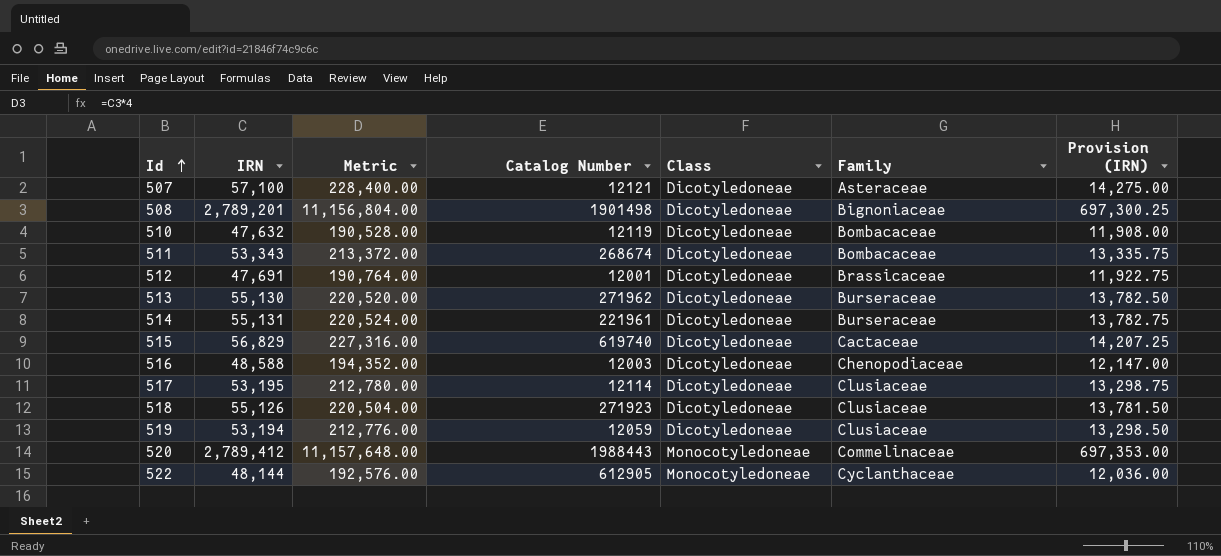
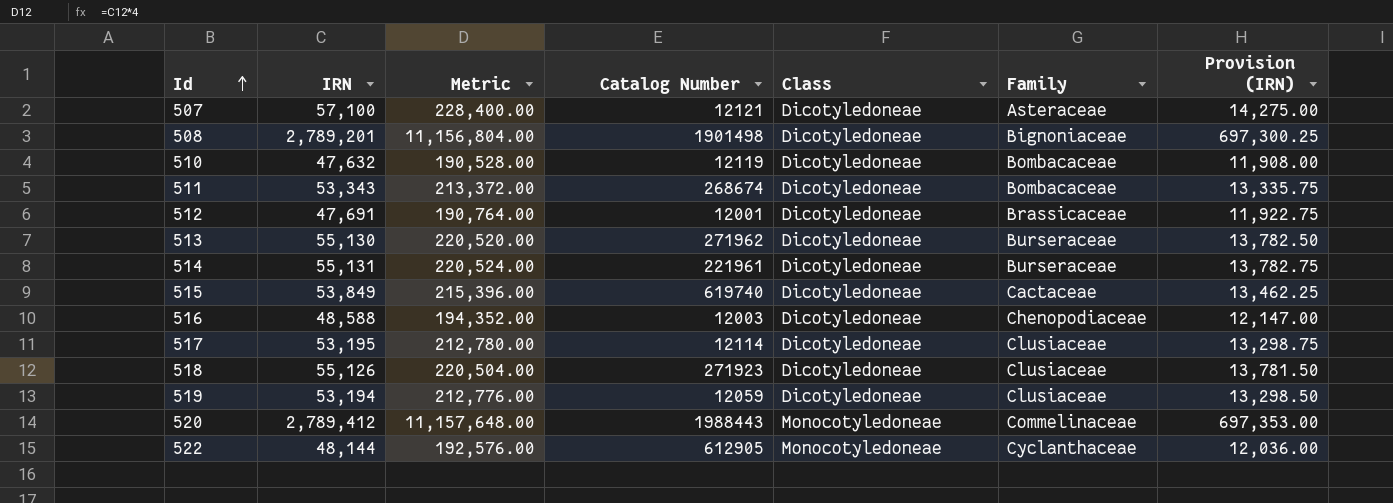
515 | IRN: 56,829 -> 53,849
515 | Metric: 227,316.00 -> 215,396.00
515 | Provision (IRN): 14,207.25 -> 13,462.25

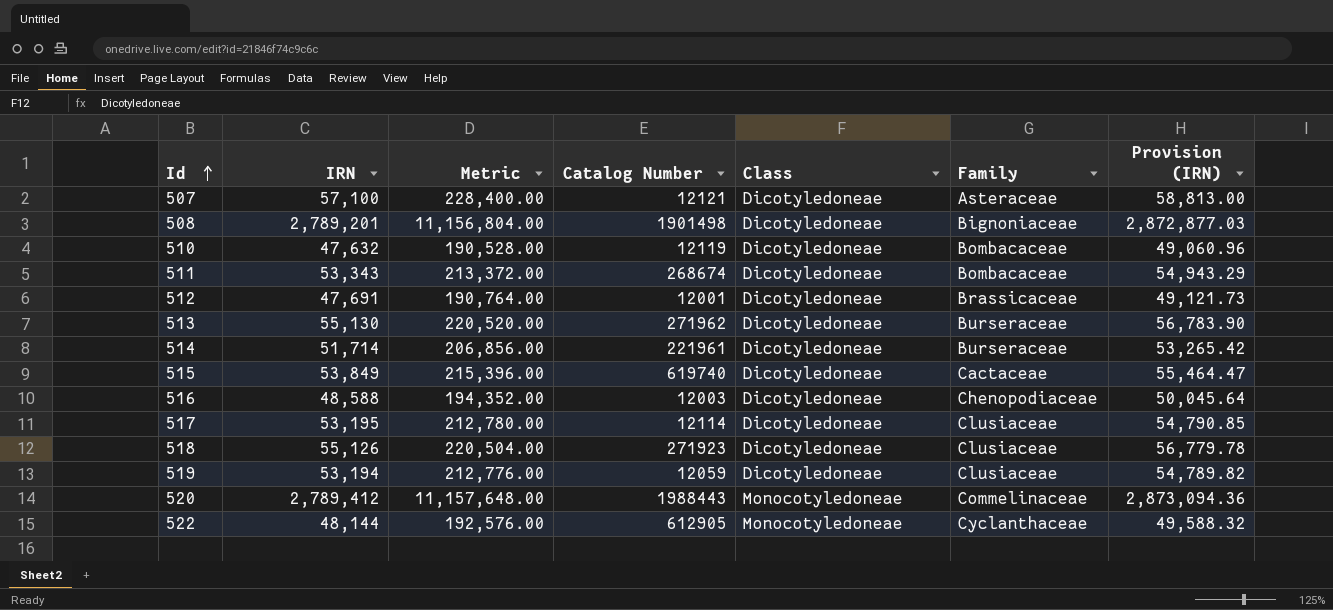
column Provision (IRN) | formula: [IRN] * 0.25 -> [IRN] * 1.03
514 | IRN: 55,131 -> 51,714
514 | Metric: 220,524.00 -> 206,856.00

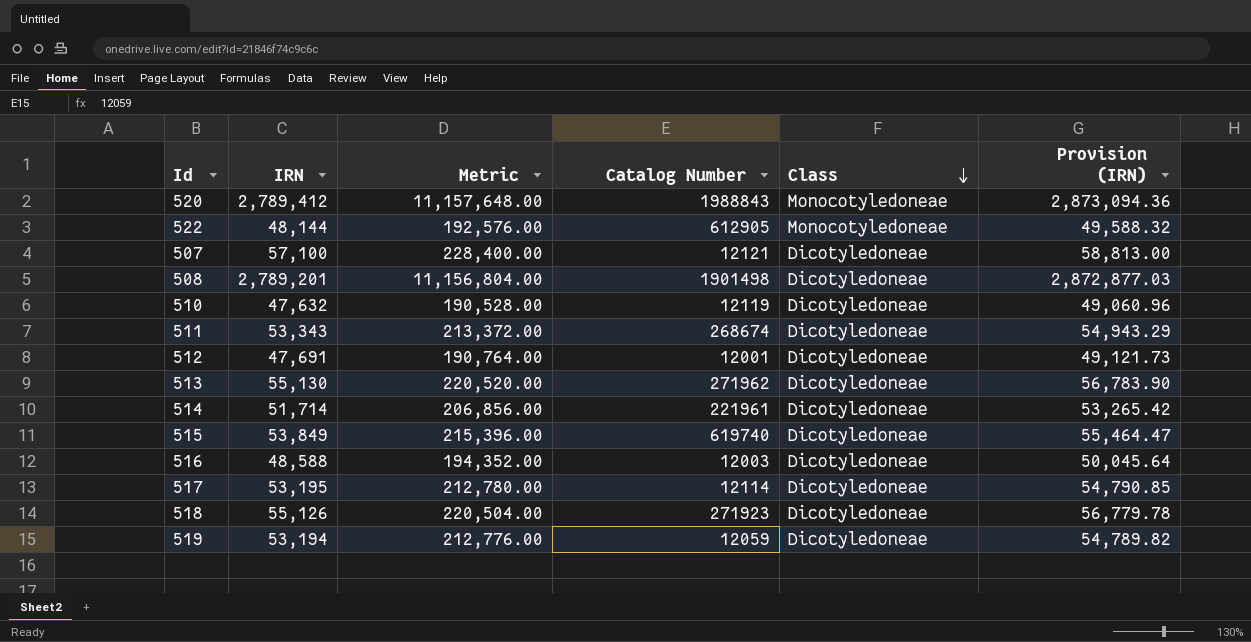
row order: Id ascending -> Class descending
column Family | position: 6 -> none
520 | Catalog Number: 1988443 -> 1988843

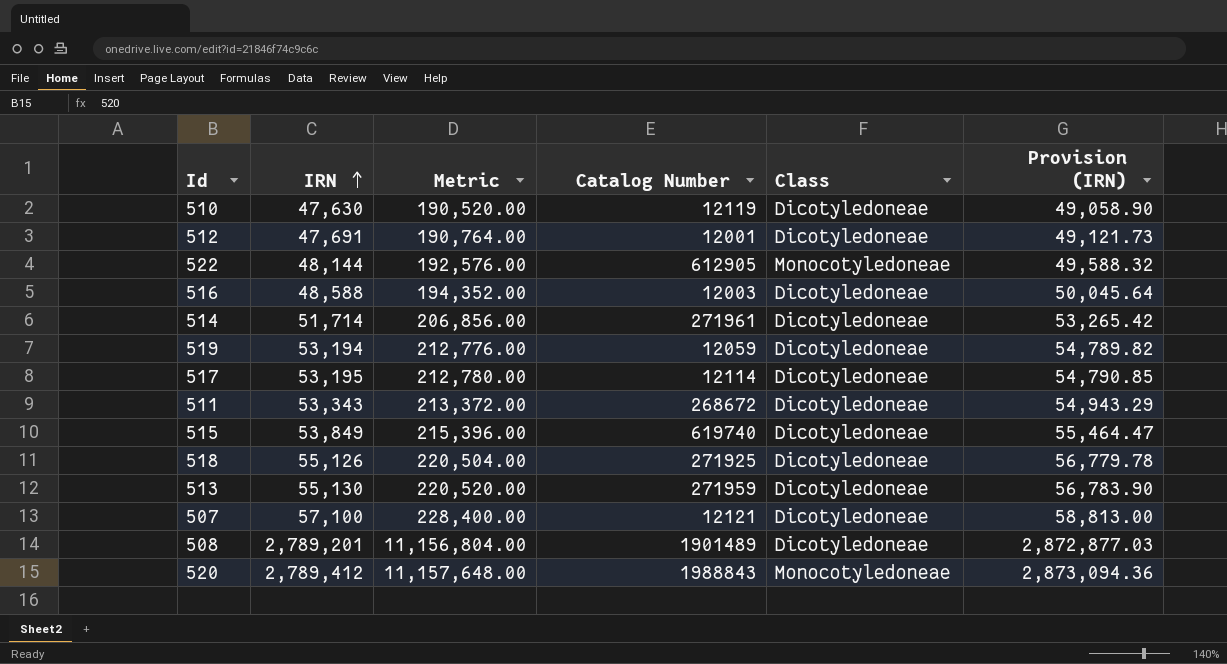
row order: Class descending -> IRN ascending
510 | IRN: 47,632 -> 47,630
510 | Metric: 190,528.00 -> 190,520.00
510 | Provision (IRN): 49,060.96 -> 49,058.90
514 | Catalog Number: 221961 -> 271961
511 | Catalog Number: 268674 -> 268672
518 | Catalog Number: 271923 -> 271925
513 | Catalog Number: 271962 -> 271959
508 | Catalog Number: 1901498 -> 1901489

